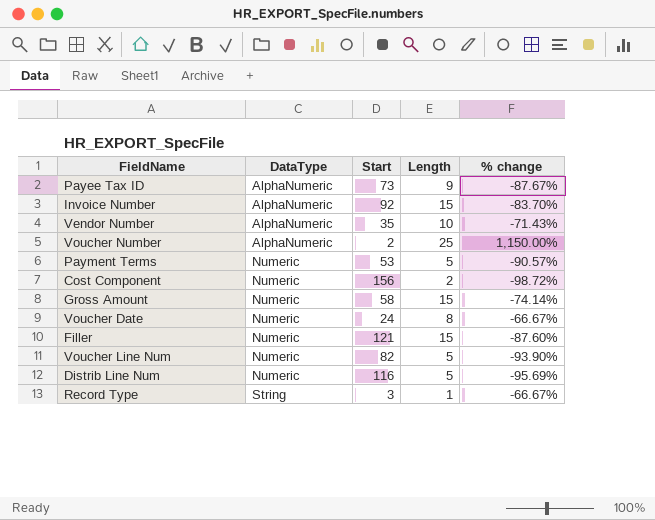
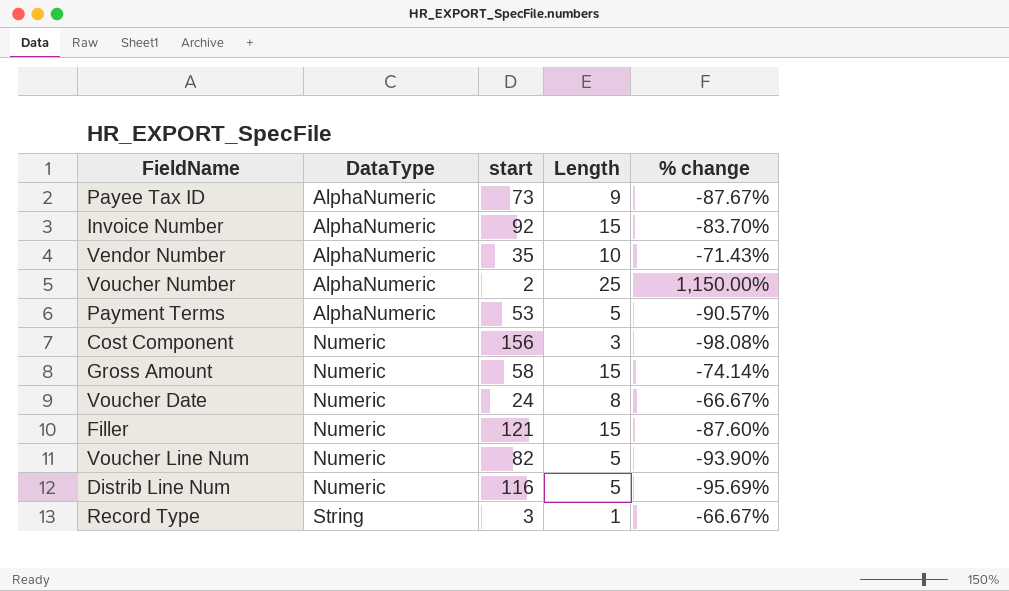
column name: Start -> start
Payment Terms | DataType: Numeric -> AlphaNumeric
Cost Component | Length: 2 -> 3
Cost Component | % change: -98.72% -> -98.08%

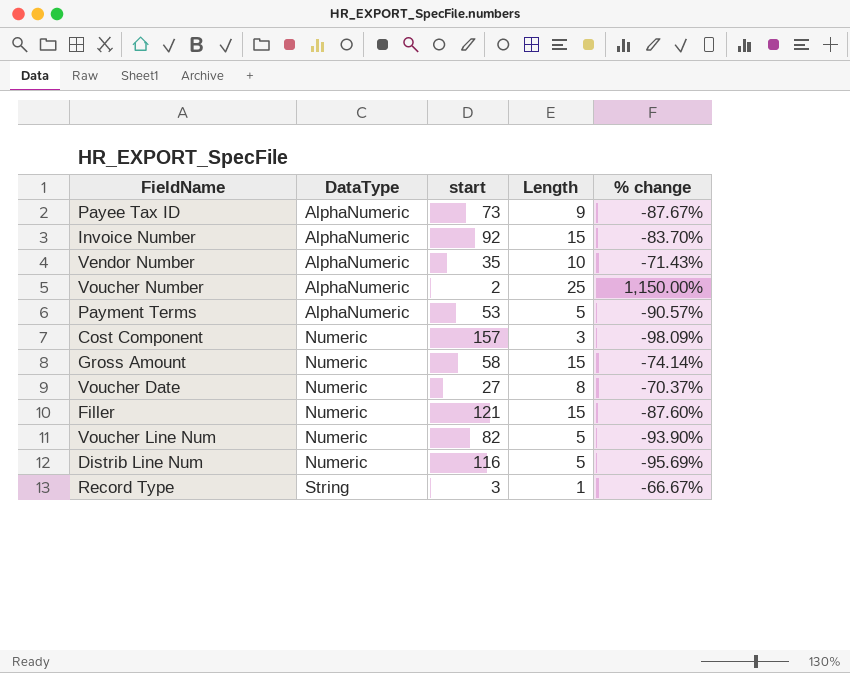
Cost Component | start: 156 -> 157
Cost Component | % change: -98.08% -> -98.09%
Voucher Date | start: 24 -> 27
Voucher Date | % change: -66.67% -> -70.37%

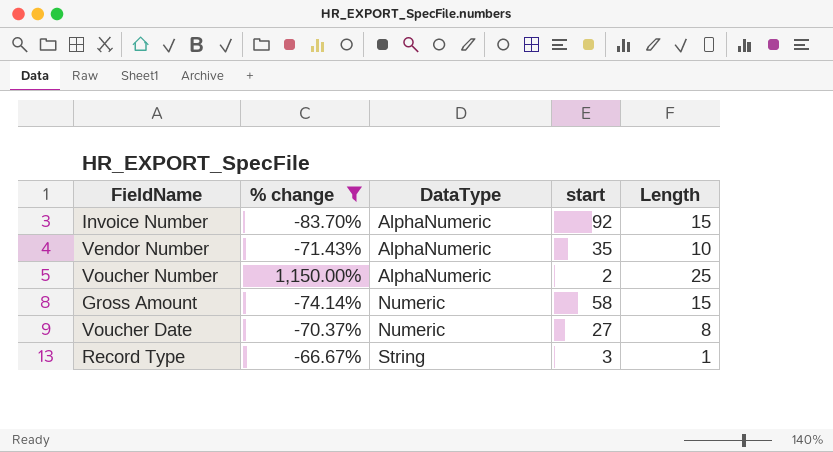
filter: none -> % change >= -83.70%
column % change | position: 5 -> 2

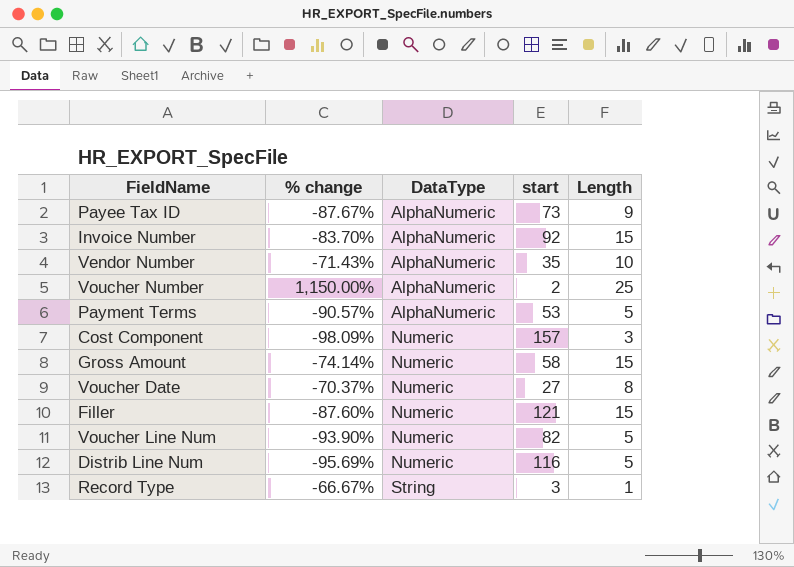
filter: % change >= -83.70% -> none

